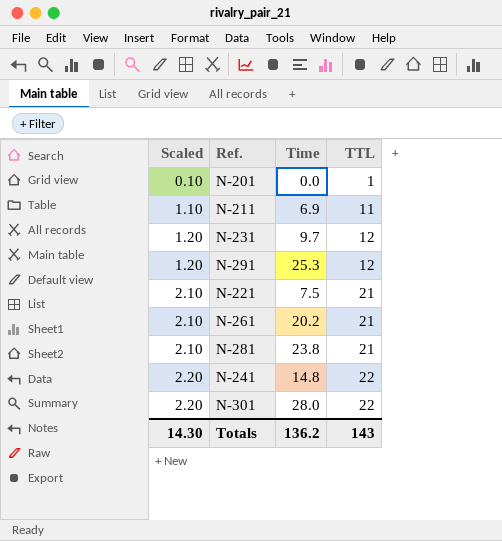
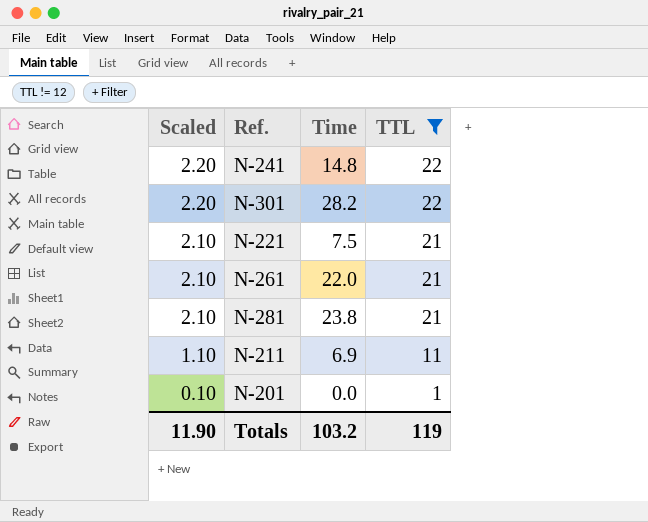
filter: none -> TTL != 12
row order: Scaled ascending -> Scaled descending
N-301 | Time: 28.0 -> 28.2
N-261 | Time: 20.2 -> 22.0
Totals | Scaled: 14.30 -> 11.90
Totals | Time: 136.2 -> 103.2
Totals | TTL: 143 -> 119

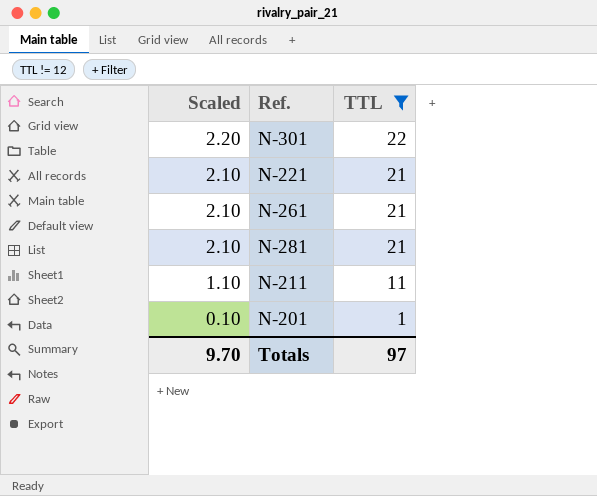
column Time | position: 3 -> none
row N-241: 2.20 | 14.8 | 22 -> none
Totals | Scaled: 11.90 -> 9.70
Totals | TTL: 119 -> 97

